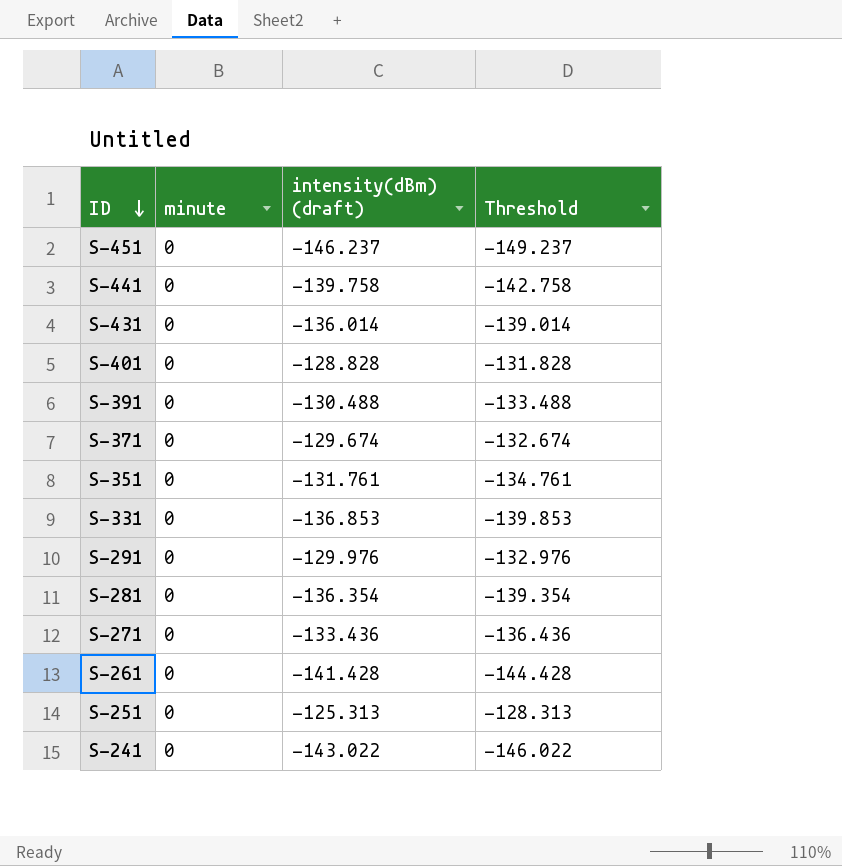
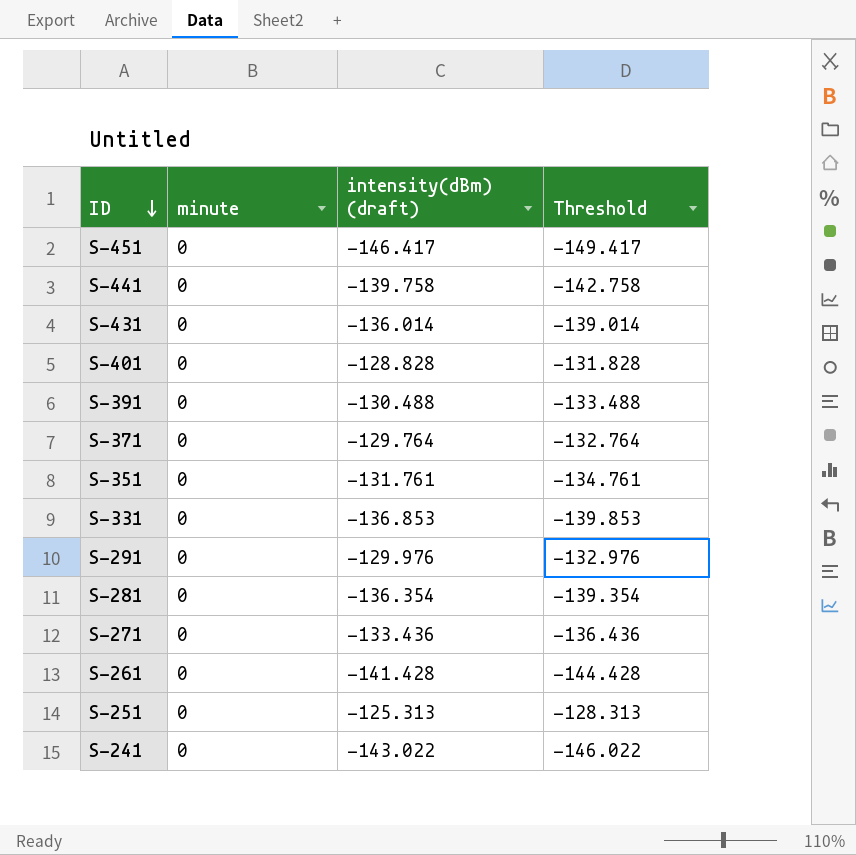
S-451 | intensity(dBm) (draft): -146.237 -> -146.417
S-451 | Threshold: -149.237 -> -149.417
S-371 | intensity(dBm) (draft): -129.674 -> -129.764
S-371 | Threshold: -132.674 -> -132.764

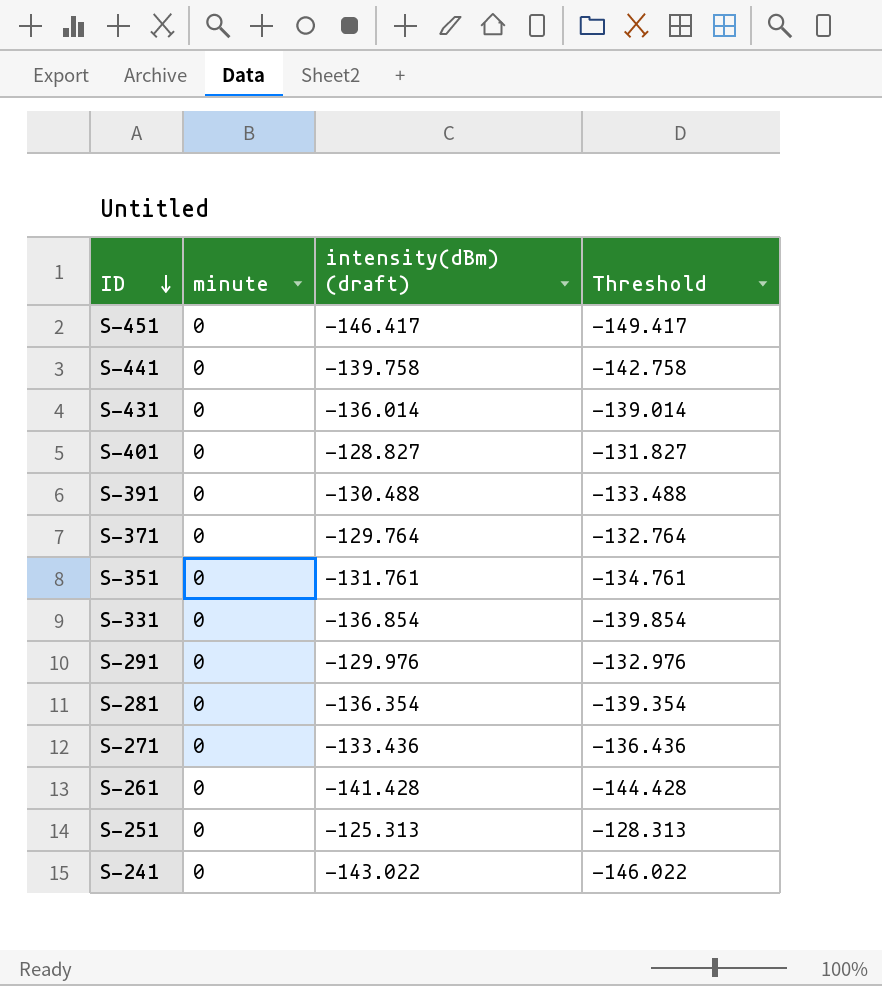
S-401 | intensity(dBm) (draft): -128.828 -> -128.827
S-401 | Threshold: -131.828 -> -131.827
S-331 | intensity(dBm) (draft): -136.853 -> -136.854
S-331 | Threshold: -139.853 -> -139.854

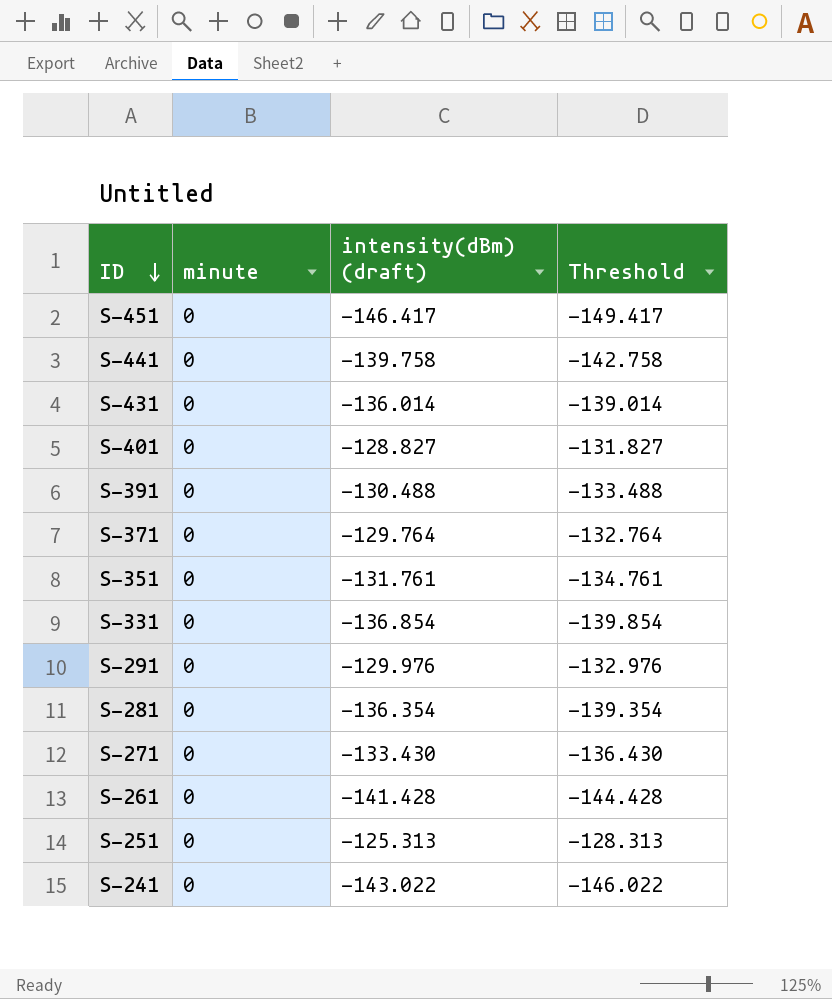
S-271 | intensity(dBm) (draft): -133.436 -> -133.430
S-271 | Threshold: -136.436 -> -136.430

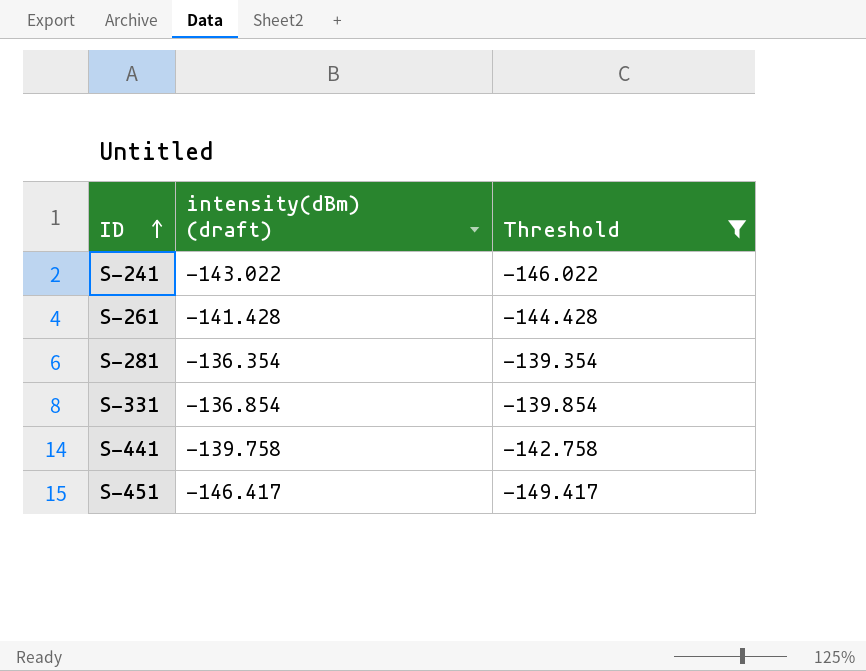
filter: none -> Threshold <= -139.354
row order: ID descending -> ID ascending
column minute | position: 2 -> none

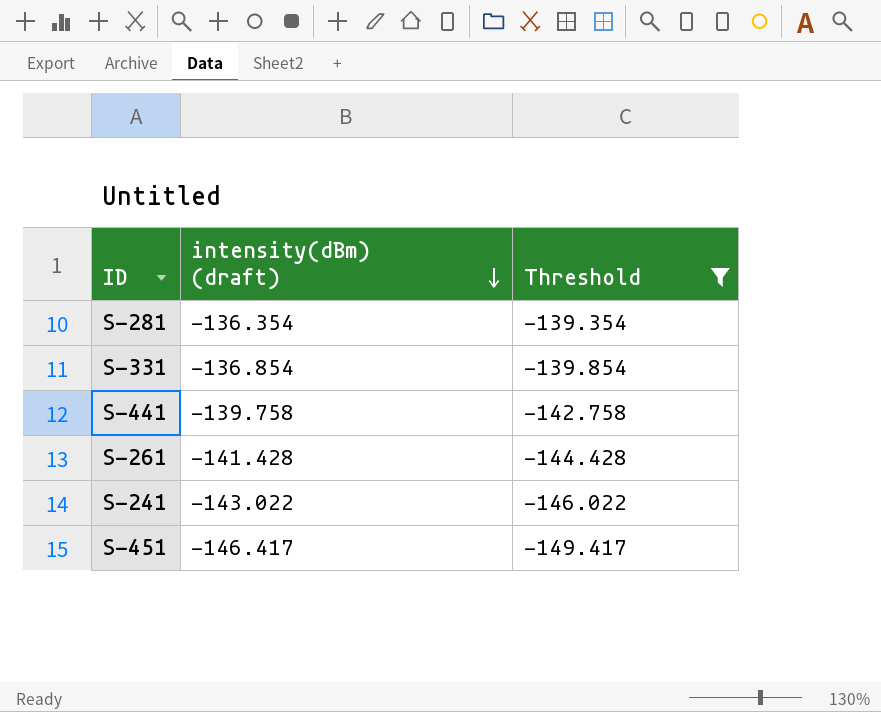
row order: ID ascending -> intensity(dBm) (draft) descending

